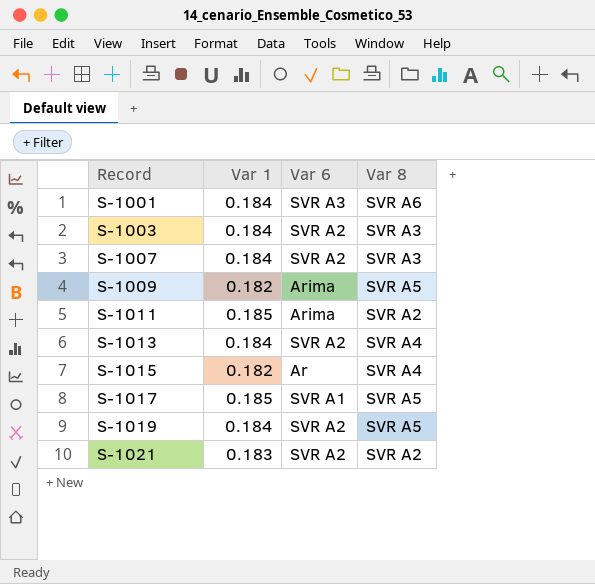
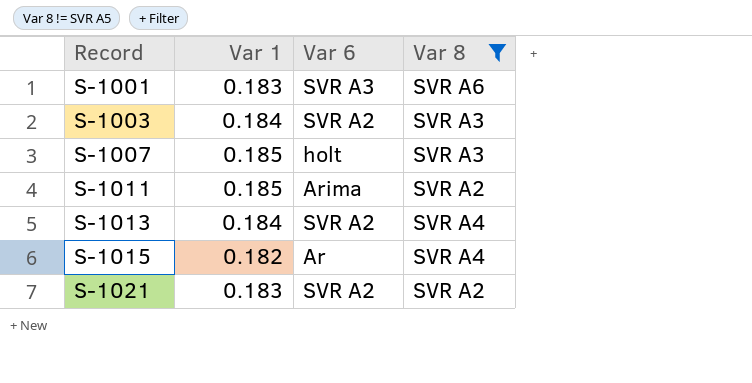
filter: none -> Var 8 != SVR A5
S-1001 | Var 1: 0.184 -> 0.183
S-1007 | Var 1: 0.184 -> 0.185
S-1007 | Var 6: SVR A2 -> holt

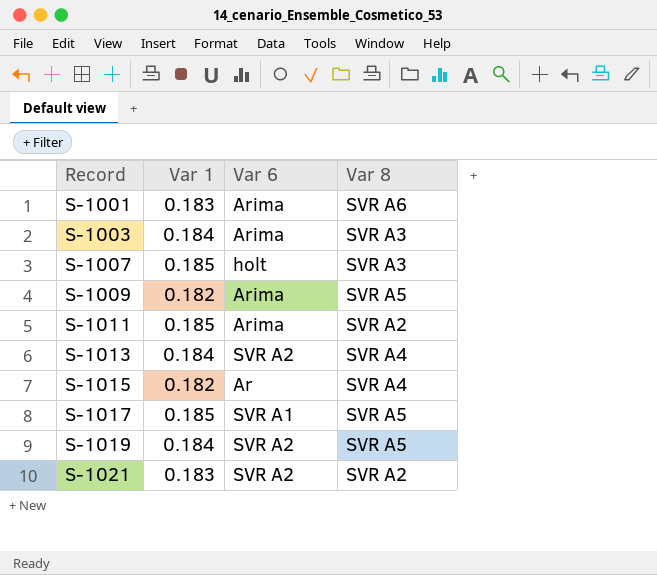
filter: Var 8 != SVR A5 -> none
S-1001 | Var 6: SVR A3 -> Arima
S-1003 | Var 6: SVR A2 -> Arima

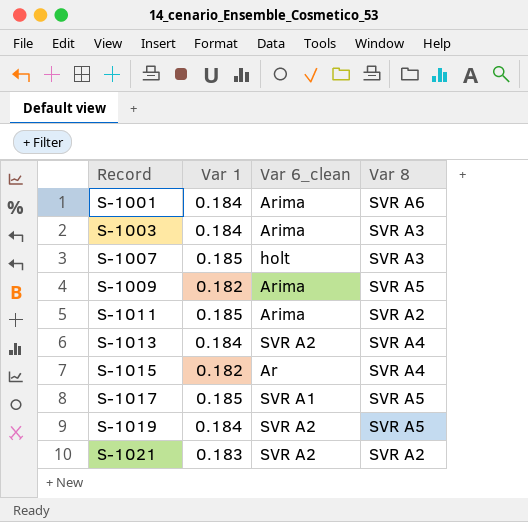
column name: Var 6 -> Var 6_clean
S-1001 | Var 1: 0.183 -> 0.184

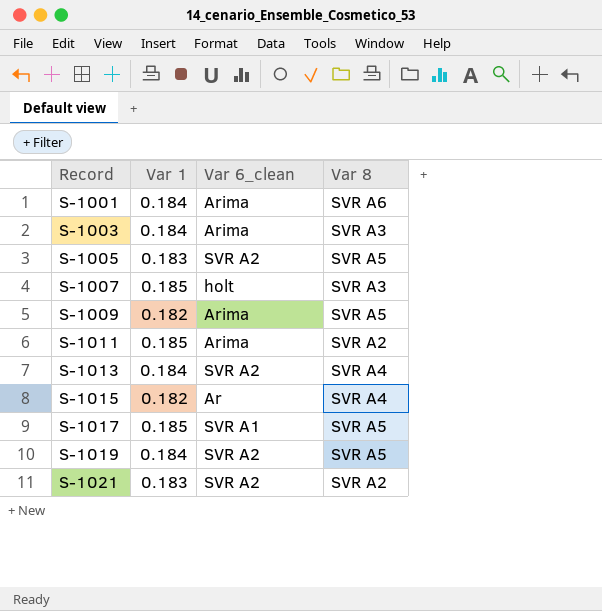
row S-1005: none -> 0.183 | SVR A2 | SVR A5

